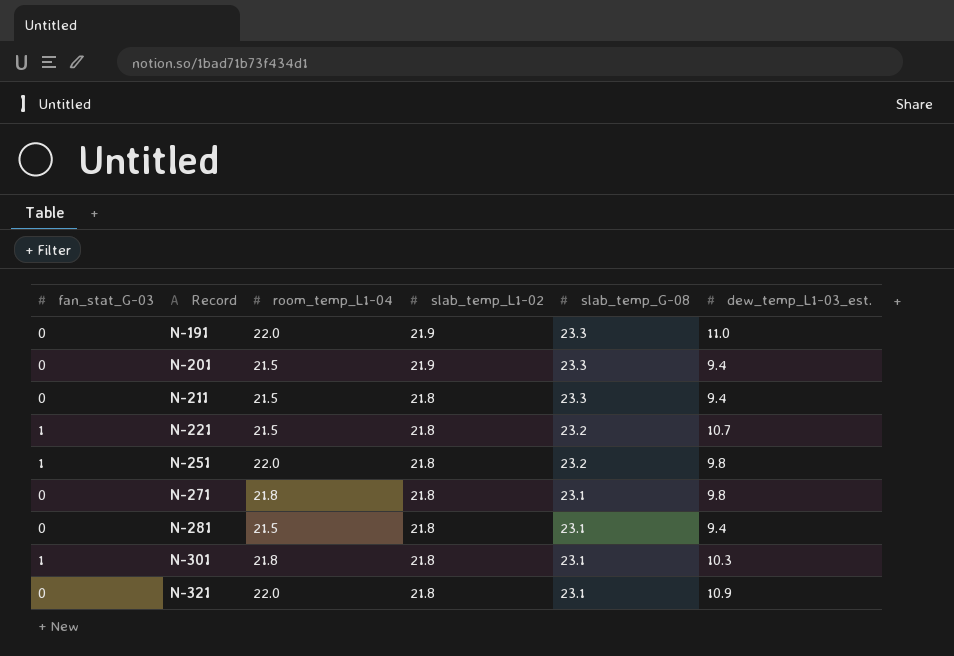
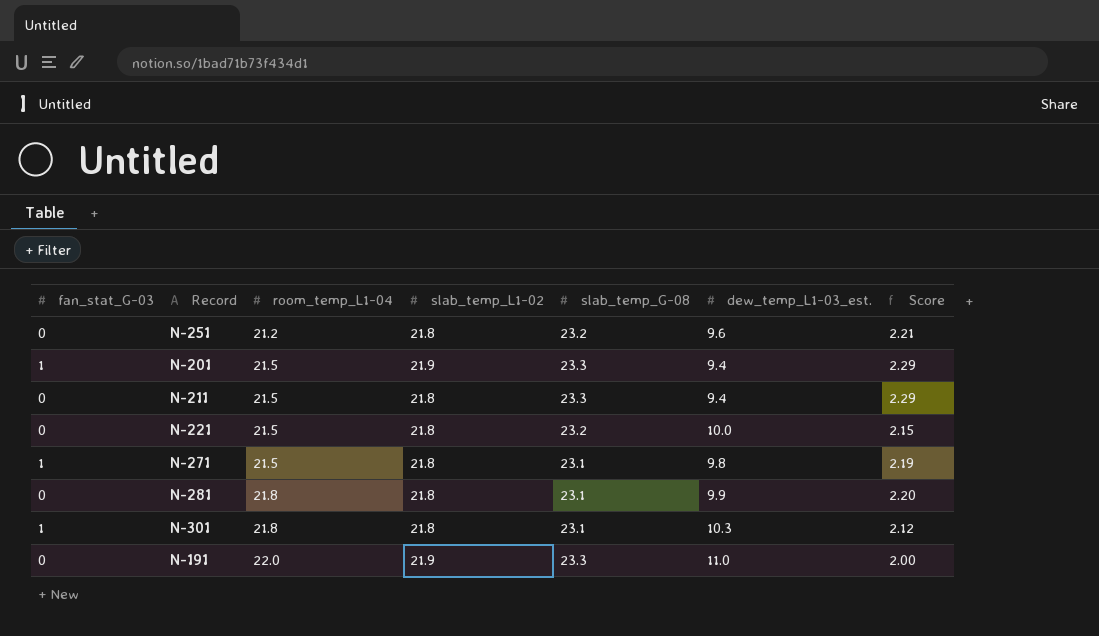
row order: Record ascending -> room_temp_L1-04 ascending
column Score | formula: none -> [room_temp_L1-04] / [dew_temp_L1-03_est.]
row N-321: 0 | 22.0 | 21.8 | 23.1 | 10.9 -> none
N-251 | fan_stat_G-03: 1 -> 0
N-251 | room_temp_L1-04: 22.0 -> 21.2
N-251 | dew_temp_L1-03_est.: 9.8 -> 9.6
N-201 | fan_stat_G-03: 0 -> 1
N-221 | fan_stat_G-03: 1 -> 0
N-221 | dew_temp_L1-03_est.: 10.7 -> 10.0
N-271 | fan_stat_G-03: 0 -> 1
N-271 | room_temp_L1-04: 21.8 -> 21.5
N-281 | room_temp_L1-04: 21.5 -> 21.8
N-281 | dew_temp_L1-03_est.: 9.4 -> 9.9

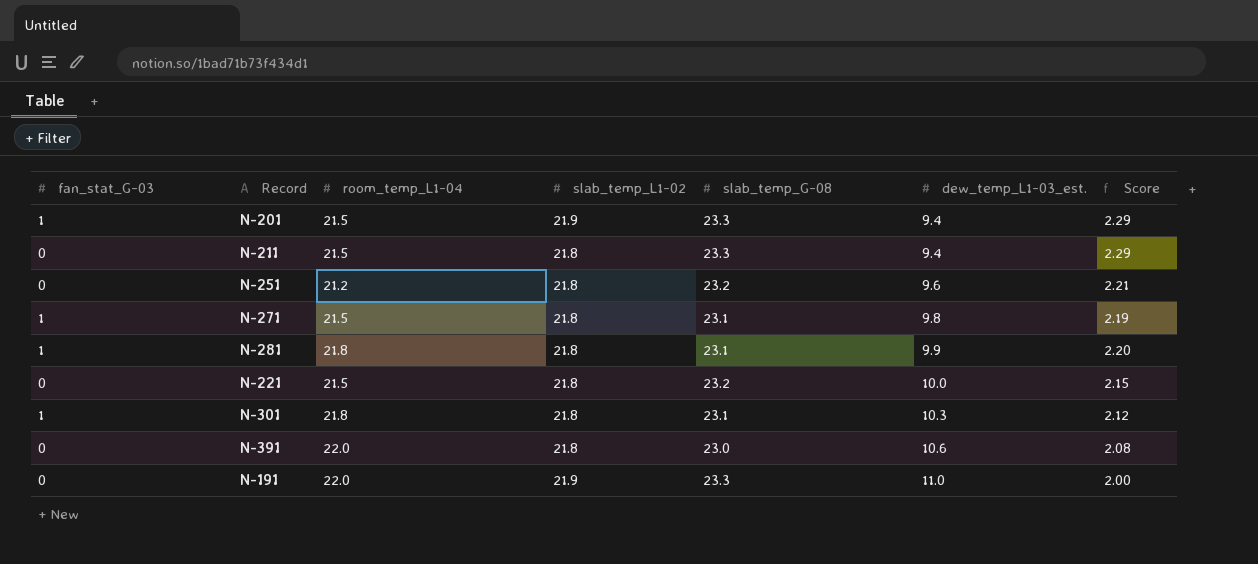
row order: room_temp_L1-04 ascending -> dew_temp_L1-03_est. ascending
N-281 | fan_stat_G-03: 0 -> 1
row N-391: none -> 0 | 22.0 | 21.8 | 23.0 | 10.6 | 2.08

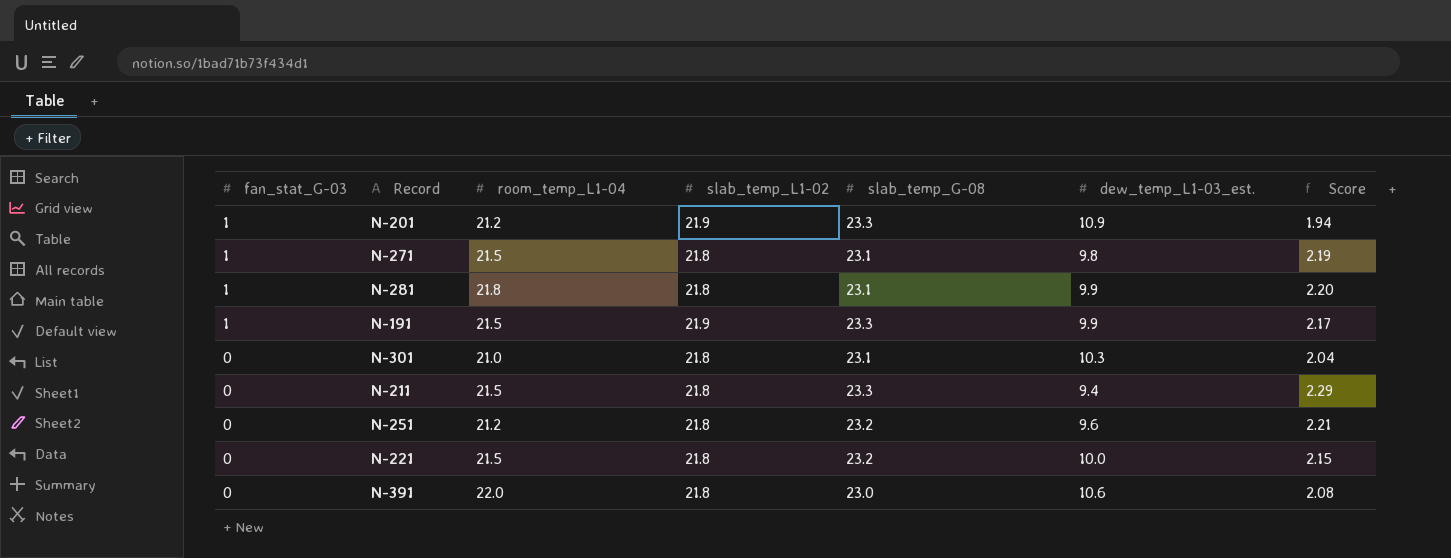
row order: dew_temp_L1-03_est. ascending -> fan_stat_G-03 descending
N-201 | room_temp_L1-04: 21.5 -> 21.2
N-201 | dew_temp_L1-03_est.: 9.4 -> 10.9
N-201 | Score: 2.29 -> 1.94
N-191 | fan_stat_G-03: 0 -> 1
N-191 | room_temp_L1-04: 22.0 -> 21.5
N-191 | dew_temp_L1-03_est.: 11.0 -> 9.9
N-191 | Score: 2.00 -> 2.17
N-301 | fan_stat_G-03: 1 -> 0
N-301 | room_temp_L1-04: 21.8 -> 21.0
N-301 | Score: 2.12 -> 2.04

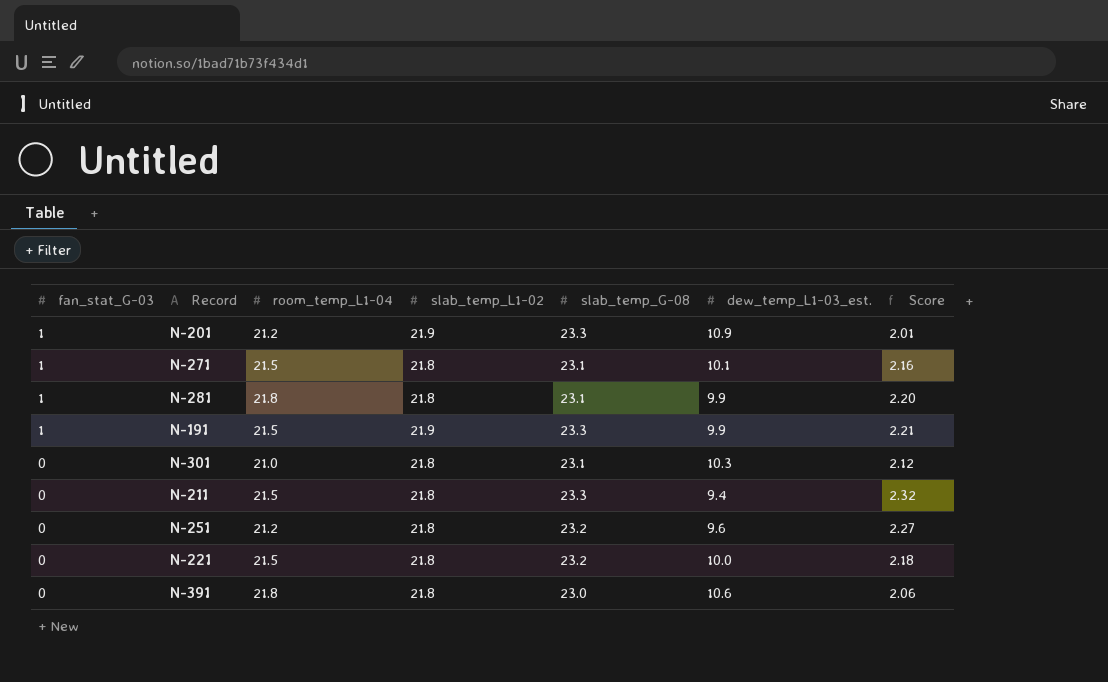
column Score | formula: [room_temp_L1-04] / [dew_temp_L1-03_est.] -> [slab_temp_L1-02] / [dew_temp_L1-03_est.]
N-271 | dew_temp_L1-03_est.: 9.8 -> 10.1
N-391 | room_temp_L1-04: 22.0 -> 21.8

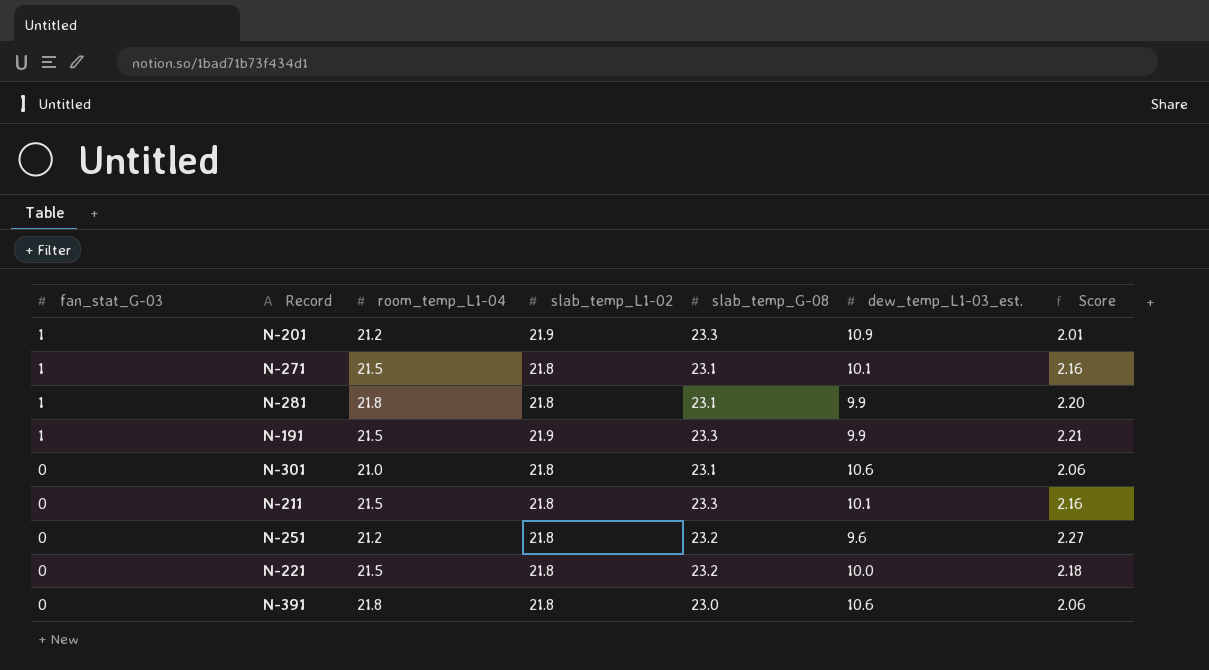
N-301 | dew_temp_L1-03_est.: 10.3 -> 10.6
N-301 | Score: 2.12 -> 2.06
N-211 | dew_temp_L1-03_est.: 9.4 -> 10.1
N-211 | Score: 2.32 -> 2.16

